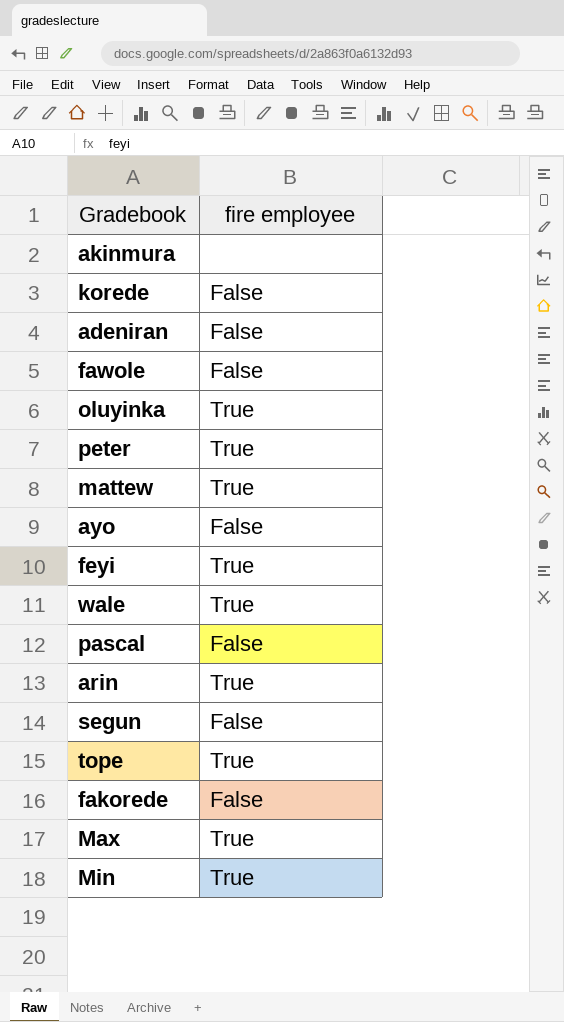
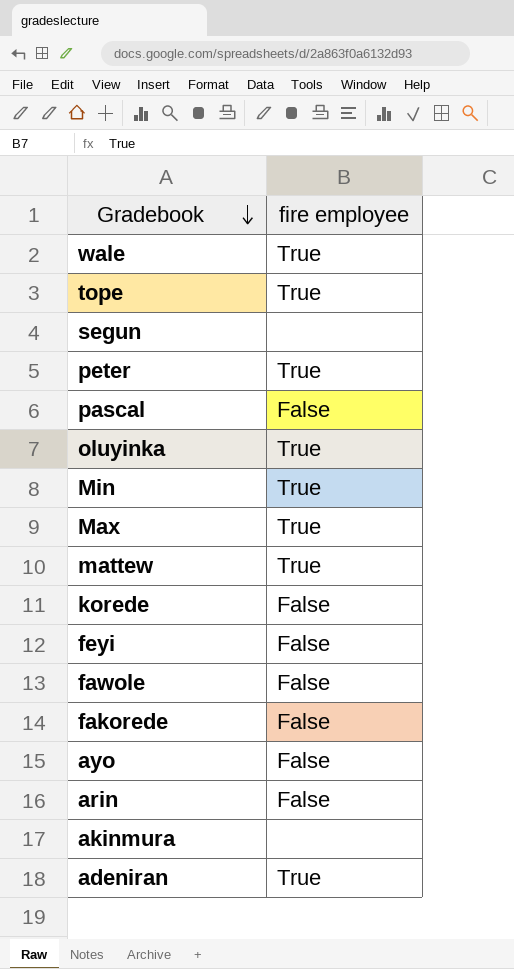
row order: none -> Gradebook descending
segun | fire employee: False -> none
feyi | fire employee: True -> False
arin | fire employee: True -> False
adeniran | fire employee: False -> True

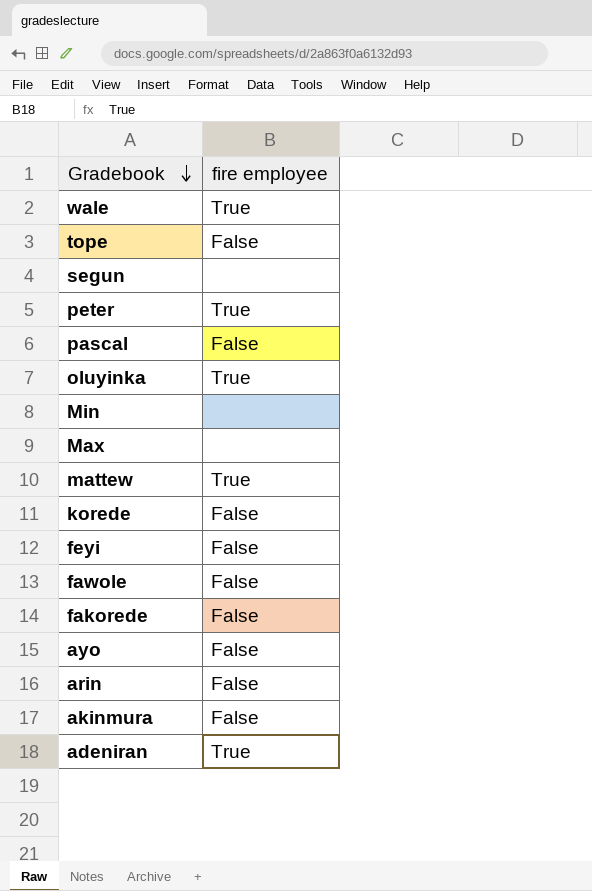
tope | fire employee: True -> False
Min | fire employee: True -> none
Max | fire employee: True -> none
akinmura | fire employee: none -> False

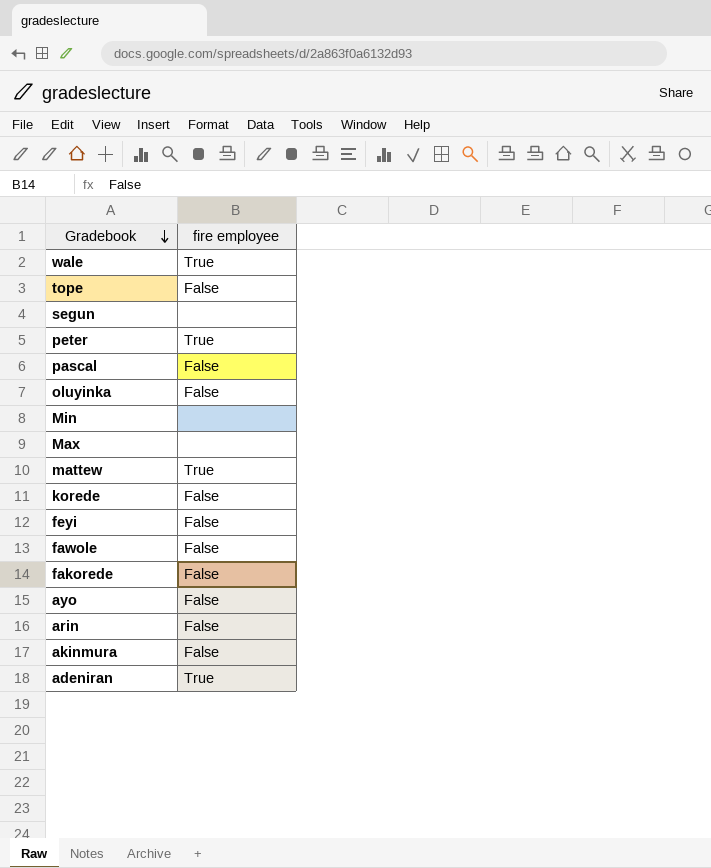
oluyinka | fire employee: True -> False

